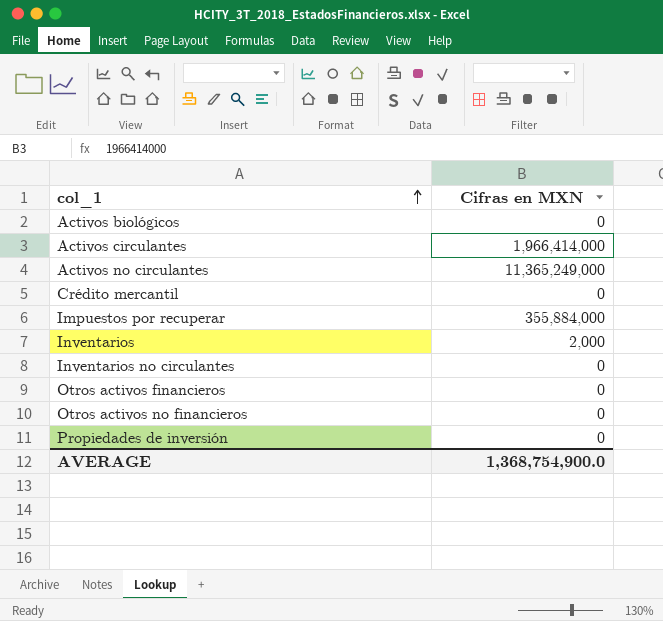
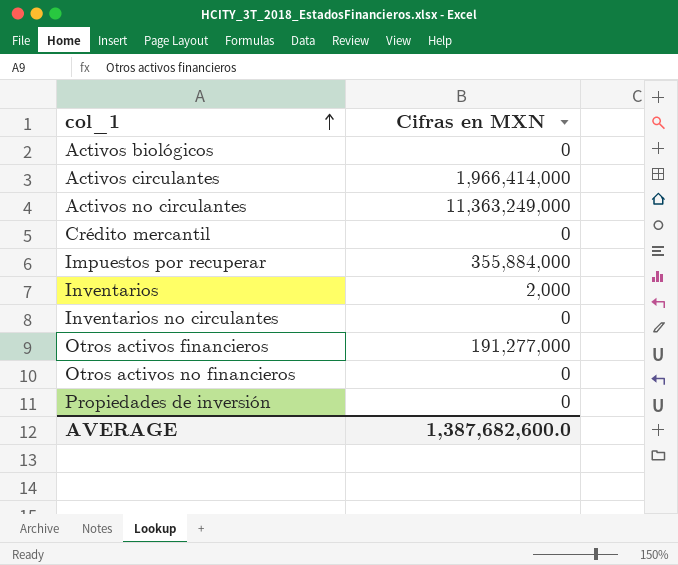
Activos no circulantes | Cifras en MXN: 11,365,249,000 -> 11,363,249,000
Otros activos financieros | Cifras en MXN: 0 -> 191,277,000
AVERAGE | Cifras en MXN: 1,368,754,900.0 -> 1,387,682,600.0

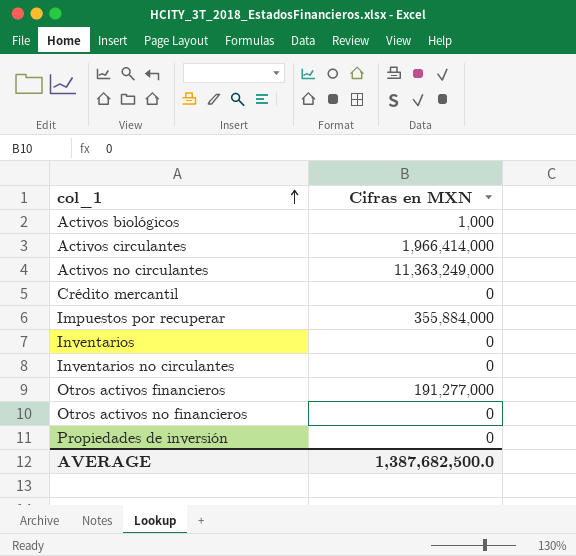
Activos biológicos | Cifras en MXN: 0 -> 1,000
Inventarios | Cifras en MXN: 2,000 -> 0
AVERAGE | Cifras en MXN: 1,387,682,600.0 -> 1,387,682,500.0

